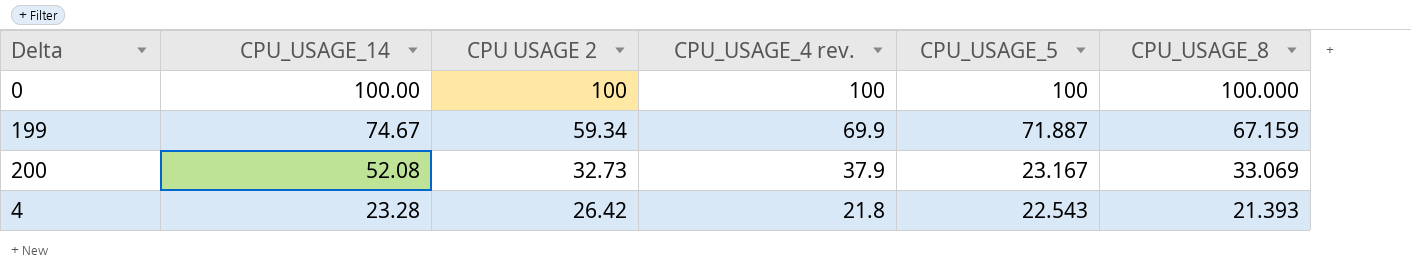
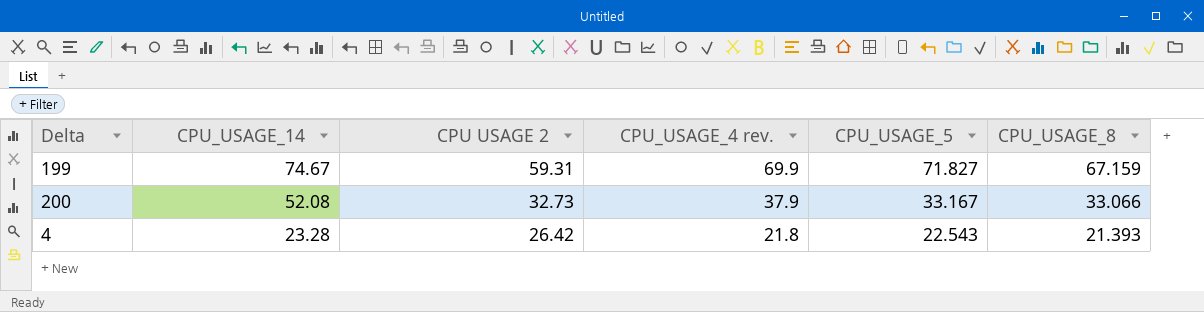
row 0: 100.00 | 100 | 100 | 100 | 100.000 -> none
199 | CPU USAGE 2: 59.34 -> 59.31
199 | CPU_USAGE_5: 71.887 -> 71.827
200 | CPU_USAGE_5: 23.167 -> 33.167
200 | CPU_USAGE_8: 33.069 -> 33.066

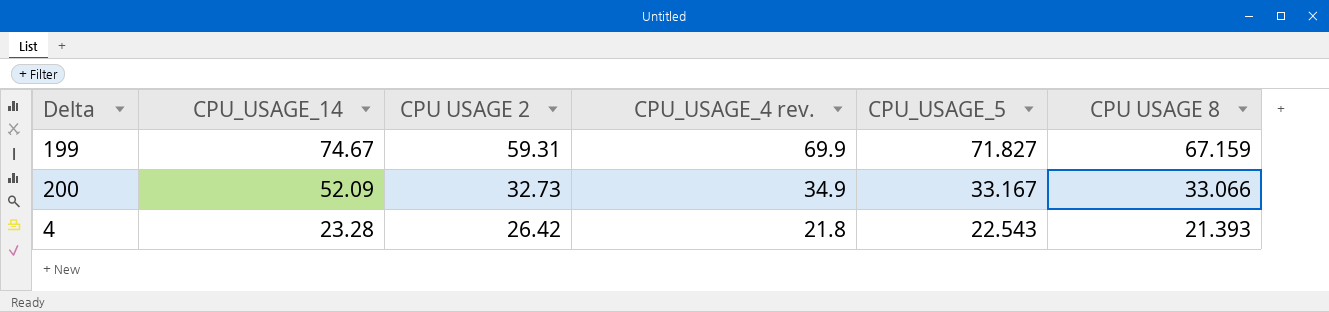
column name: CPU_USAGE_8 -> CPU USAGE 8
200 | CPU_USAGE_14: 52.08 -> 52.09
200 | CPU_USAGE_4 rev.: 37.9 -> 34.9

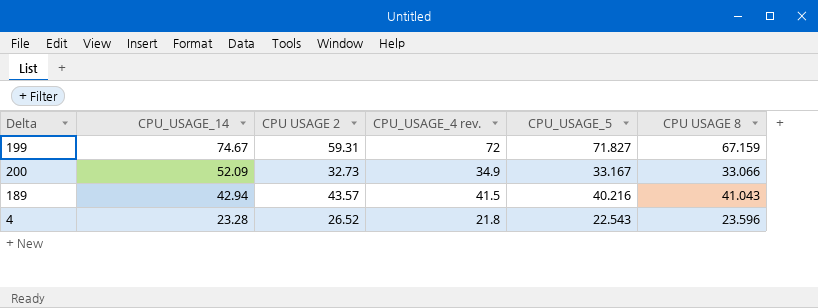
199 | CPU_USAGE_4 rev.: 69.9 -> 72
row 189: none -> 42.94 | 43.57 | 41.5 | 40.216 | 41.043
4 | CPU USAGE 2: 26.42 -> 26.52
4 | CPU USAGE 8: 21.393 -> 23.596

